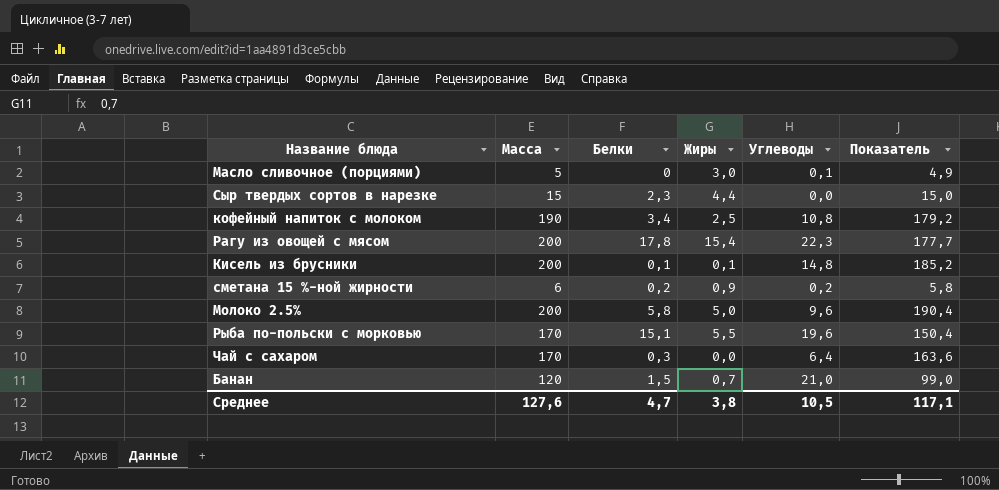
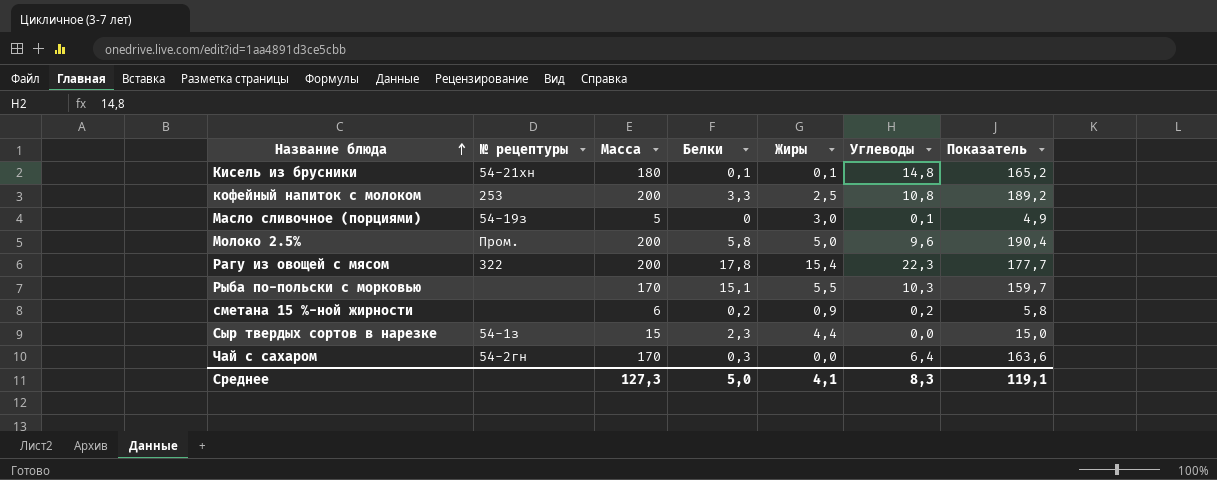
row order: none -> Название блюда ascending
column № рецептуры | position: none -> 2
row Банан: 120 | 1,5 | 0,7 | 21,0 | 99,0 -> none
Кисель из брусники | Масса: 200 -> 180
Кисель из брусники | Показатель: 185,2 -> 165,2
кофейный напиток с молоком | Масса: 190 -> 200
кофейный напиток с молоком | Белки: 3,4 -> 3,3
кофейный напиток с молоком | Показатель: 179,2 -> 189,2
Рыба по-польски с морковью | Углеводы: 19,6 -> 10,3
Рыба по-польски с морковью | Показатель: 150,4 -> 159,7
Среднее | Масса: 127,6 -> 127,3
Среднее | Белки: 4,7 -> 5,0
Среднее | Жиры: 3,8 -> 4,1
Среднее | Углеводы: 10,5 -> 8,3
Среднее | Показатель: 117,1 -> 119,1

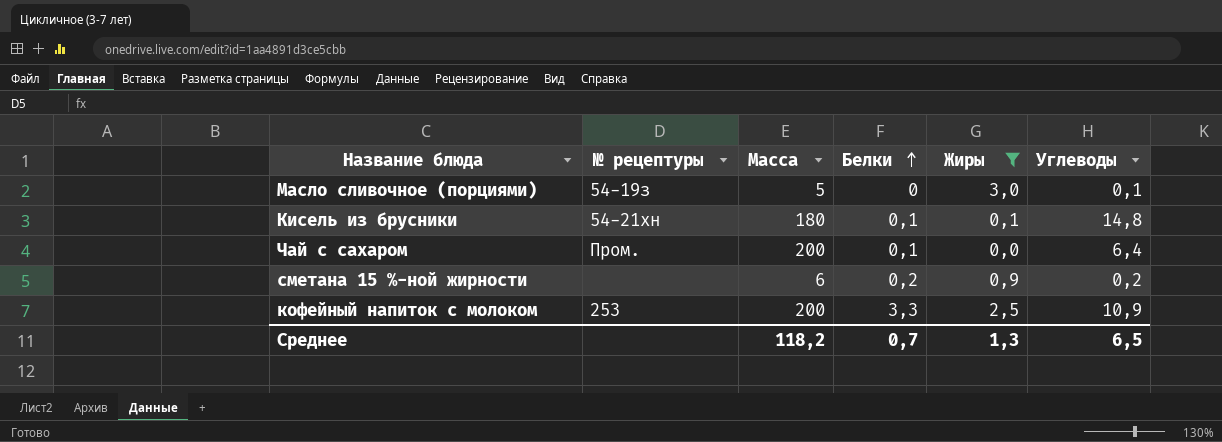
filter: none -> Жиры <= 3,0
row order: Название блюда ascending -> Белки ascending
column Показатель | formula: [Масса] - [Углеводы] -> none
Чай с сахаром | № рецептуры: 54-2гн -> Пром.
Чай с сахаром | Масса: 170 -> 200
Чай с сахаром | Белки: 0,3 -> 0,1
кофейный напиток с молоком | Углеводы: 10,8 -> 10,9
Среднее | Масса: 127,3 -> 118,2
Среднее | Белки: 5,0 -> 0,7
Среднее | Жиры: 4,1 -> 1,3
Среднее | Углеводы: 8,3 -> 6,5

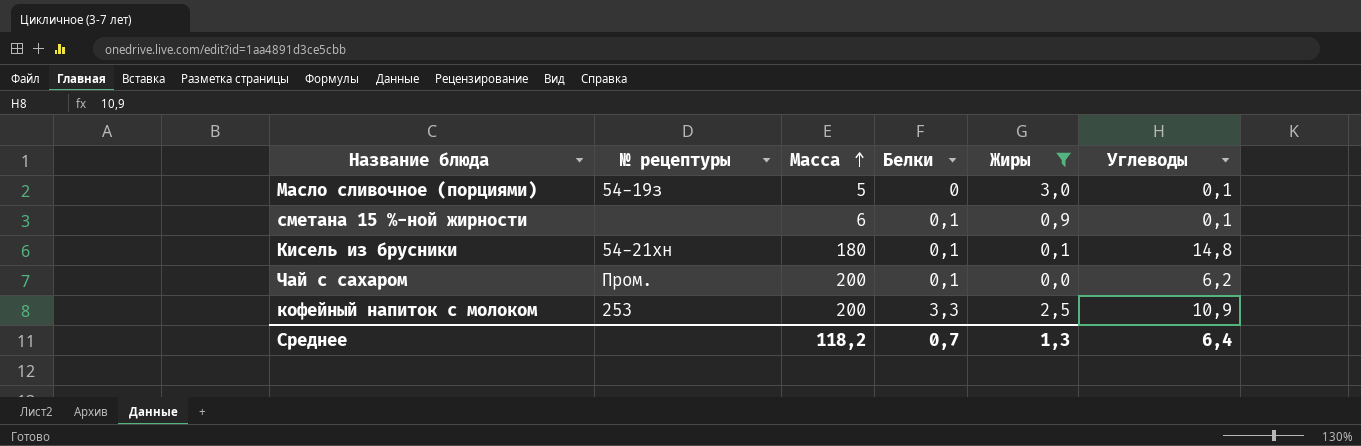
row order: Белки ascending -> Масса ascending
сметана 15 %-ной жирности | Белки: 0,2 -> 0,1
сметана 15 %-ной жирности | Углеводы: 0,2 -> 0,1
Чай с сахаром | Углеводы: 6,4 -> 6,2
Среднее | Углеводы: 6,5 -> 6,4

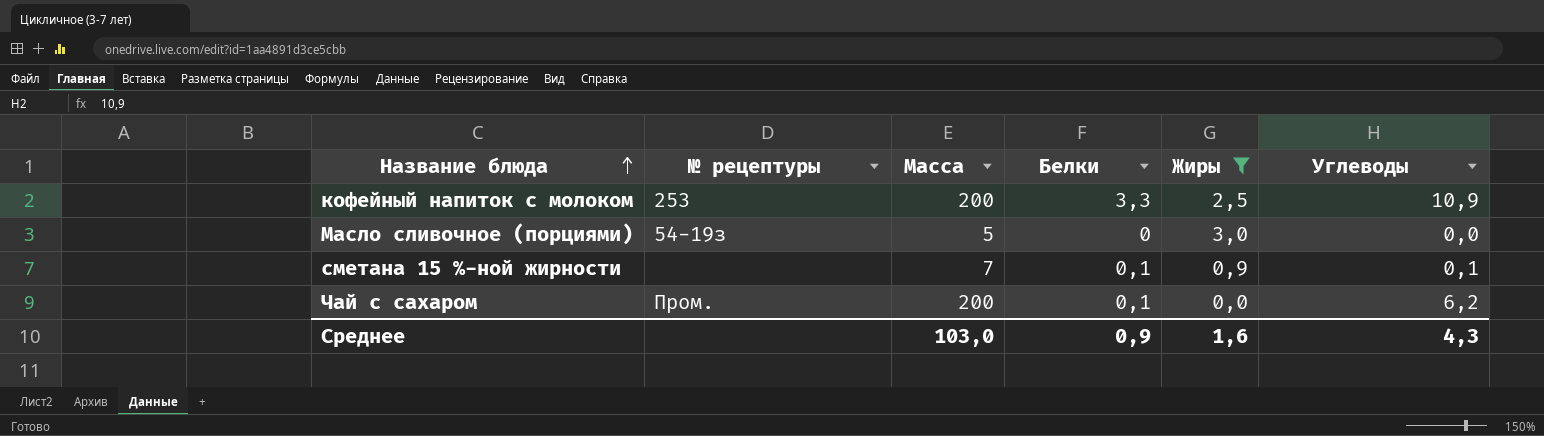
row order: Масса ascending -> Название блюда ascending
row Кисель из брусники: 54-21хн | 180 | 0,1 | 0,1 | 14,8 -> none
Масло сливочное (порциями) | Углеводы: 0,1 -> 0,0
сметана 15 %-ной жирности | Масса: 6 -> 7
Среднее | Масса: 118,2 -> 103,0
Среднее | Белки: 0,7 -> 0,9
Среднее | Жиры: 1,3 -> 1,6
Среднее | Углеводы: 6,4 -> 4,3

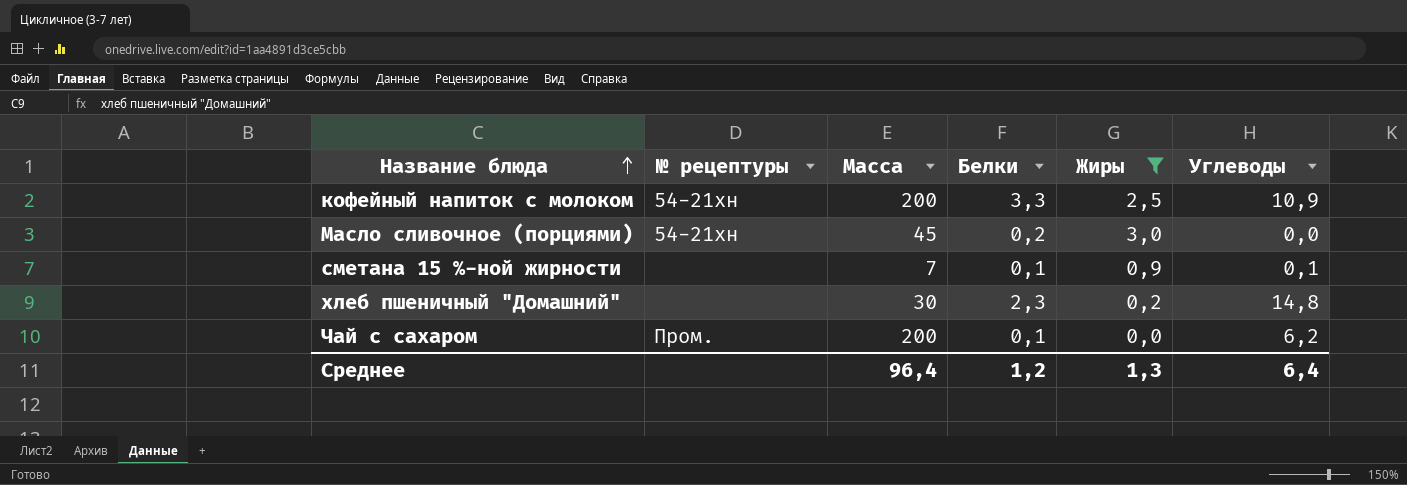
кофейный напиток с молоком | № рецептуры: 253 -> 54-21хн
Масло сливочное (порциями) | № рецептуры: 54-19з -> 54-21хн
Масло сливочное (порциями) | Масса: 5 -> 45
Масло сливочное (порциями) | Белки: 0 -> 0,2
row хлеб пшеничный "Домашний": none -> none | 30 | 2,3 | 0,2 | 14,8
Среднее | Масса: 103,0 -> 96,4
Среднее | Белки: 0,9 -> 1,2
Среднее | Жиры: 1,6 -> 1,3
Среднее | Углеводы: 4,3 -> 6,4

